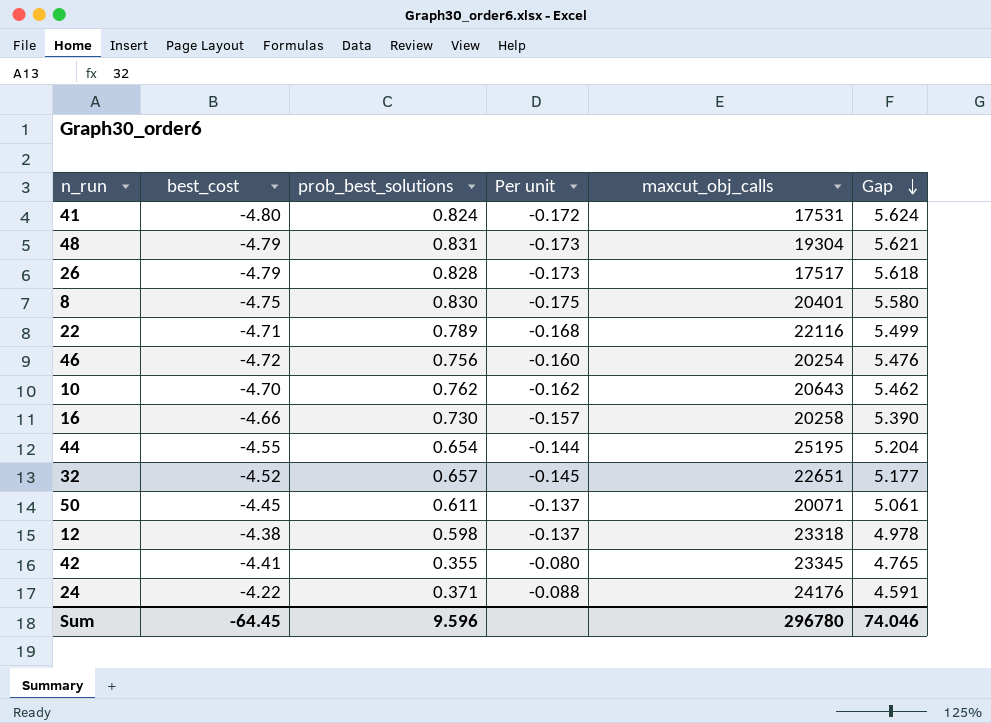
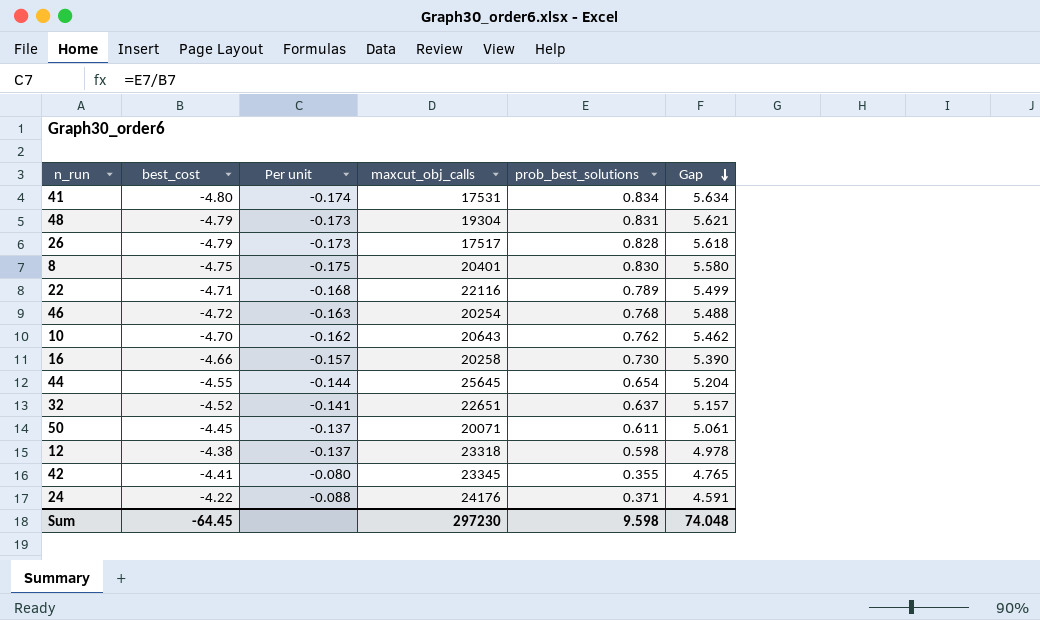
column prob_best_solutions | position: 3 -> 5
41 | Per unit: -0.172 -> -0.174
41 | prob_best_solutions: 0.824 -> 0.834
41 | Gap: 5.624 -> 5.634
46 | Per unit: -0.160 -> -0.163
46 | prob_best_solutions: 0.756 -> 0.768
46 | Gap: 5.476 -> 5.488
44 | maxcut_obj_calls: 25195 -> 25645
32 | Per unit: -0.145 -> -0.141
32 | prob_best_solutions: 0.657 -> 0.637
32 | Gap: 5.177 -> 5.157
Sum | maxcut_obj_calls: 296780 -> 297230
Sum | prob_best_solutions: 9.596 -> 9.598
Sum | Gap: 74.046 -> 74.048

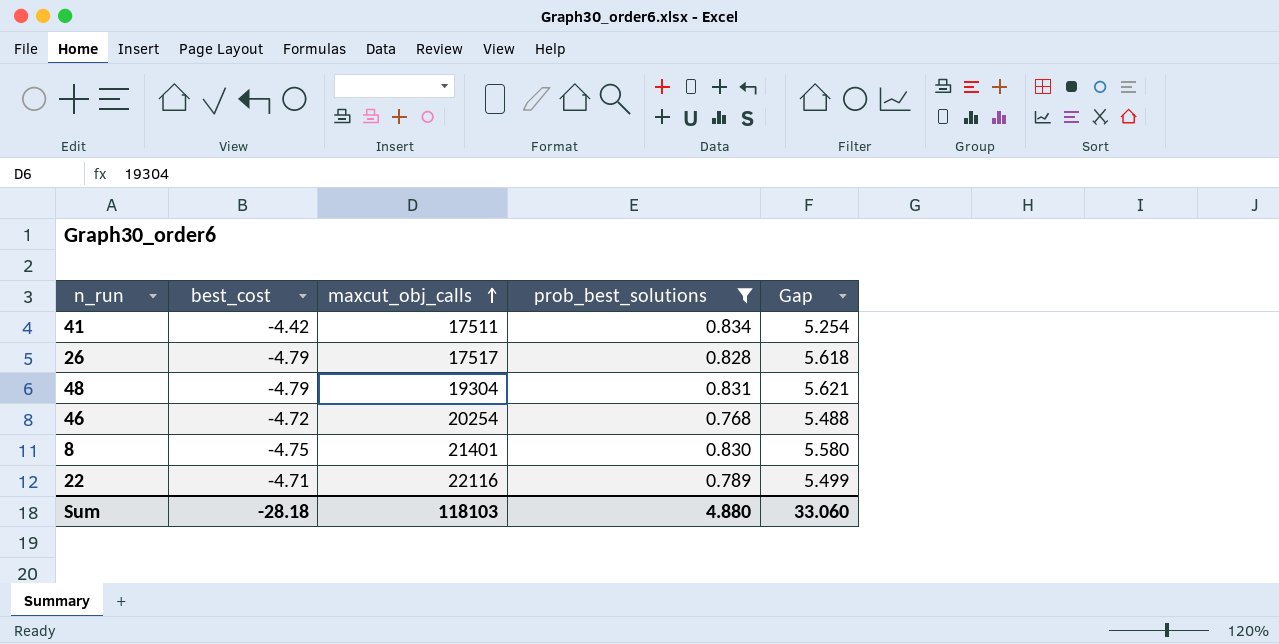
filter: none -> prob_best_solutions >= 0.768
row order: Gap descending -> maxcut_obj_calls ascending
column Per unit | formula: [prob_best_solutions] / [best_cost] -> none
41 | best_cost: -4.80 -> -4.42
41 | maxcut_obj_calls: 17531 -> 17511
41 | Gap: 5.634 -> 5.254
8 | maxcut_obj_calls: 20401 -> 21401
Sum | best_cost: -64.45 -> -28.18
Sum | maxcut_obj_calls: 297230 -> 118103
Sum | prob_best_solutions: 9.598 -> 4.880
Sum | Gap: 74.048 -> 33.060

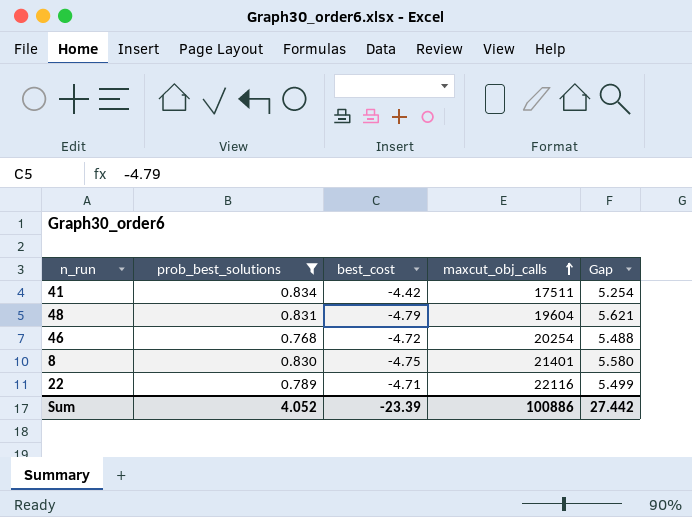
column prob_best_solutions | position: 4 -> 2
row 26: -4.79 | 17517 | 0.828 | 5.618 -> none
48 | maxcut_obj_calls: 19304 -> 19604
Sum | prob_best_solutions: 4.880 -> 4.052
Sum | best_cost: -28.18 -> -23.39
Sum | maxcut_obj_calls: 118103 -> 100886
Sum | Gap: 33.060 -> 27.442

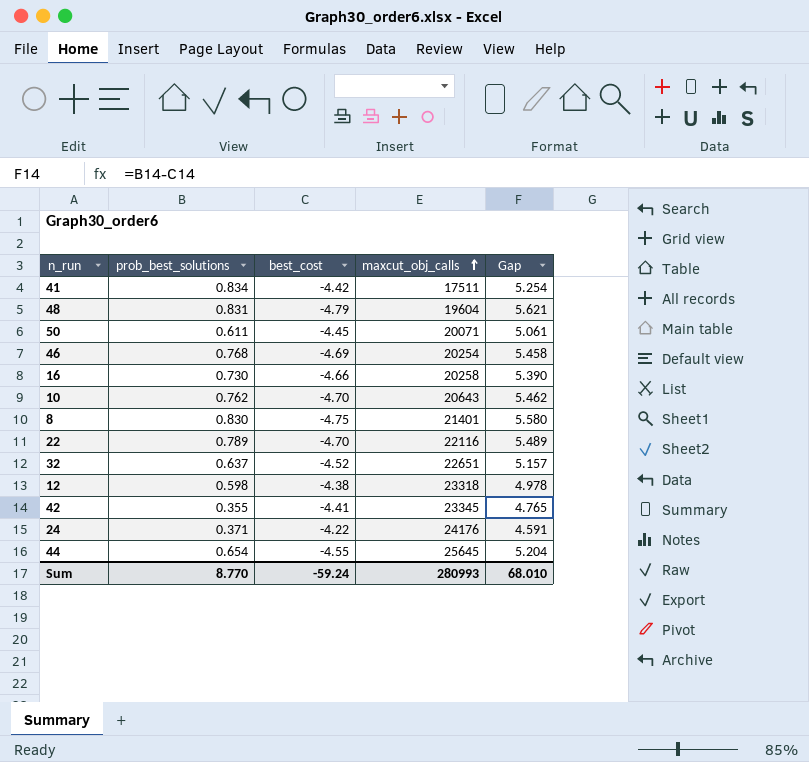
filter: prob_best_solutions >= 0.768 -> none
46 | best_cost: -4.72 -> -4.69
46 | Gap: 5.488 -> 5.458
22 | best_cost: -4.71 -> -4.70
22 | Gap: 5.499 -> 5.489
Sum | prob_best_solutions: 4.052 -> 8.770
Sum | best_cost: -23.39 -> -59.24
Sum | maxcut_obj_calls: 100886 -> 280993
Sum | Gap: 27.442 -> 68.010

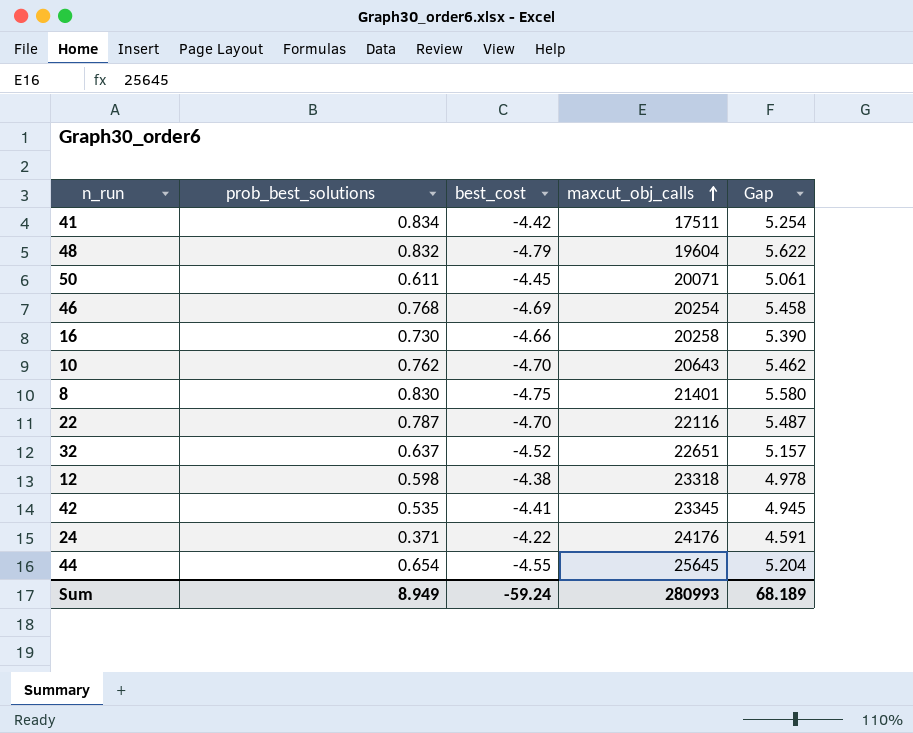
48 | prob_best_solutions: 0.831 -> 0.832
48 | Gap: 5.621 -> 5.622
22 | prob_best_solutions: 0.789 -> 0.787
22 | Gap: 5.489 -> 5.487
42 | prob_best_solutions: 0.355 -> 0.535
42 | Gap: 4.765 -> 4.945
Sum | prob_best_solutions: 8.770 -> 8.949
Sum | Gap: 68.010 -> 68.189

